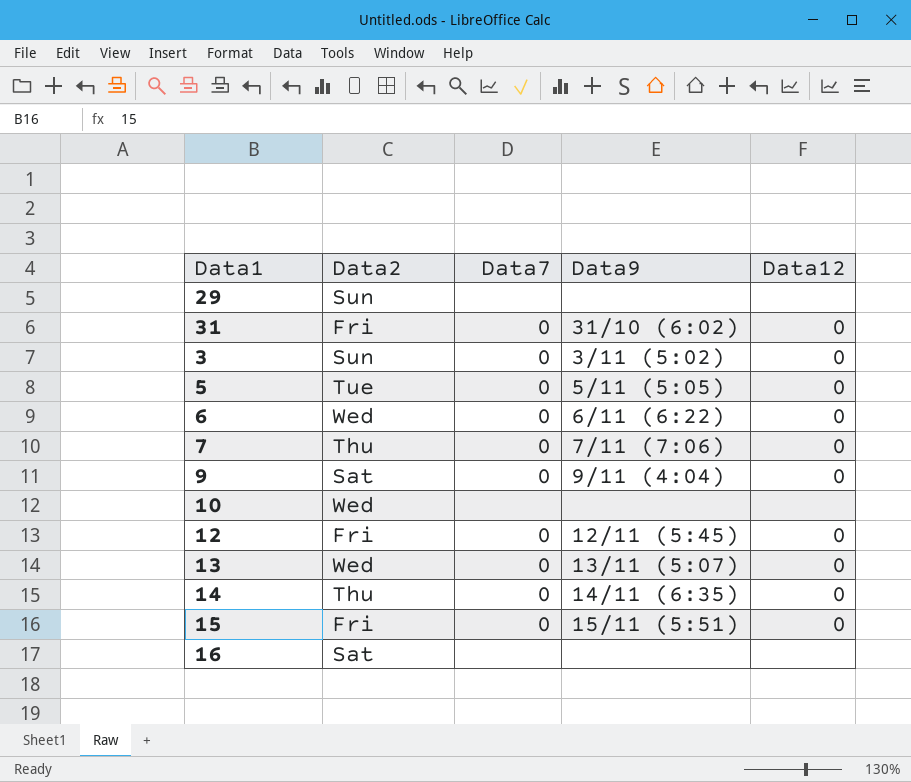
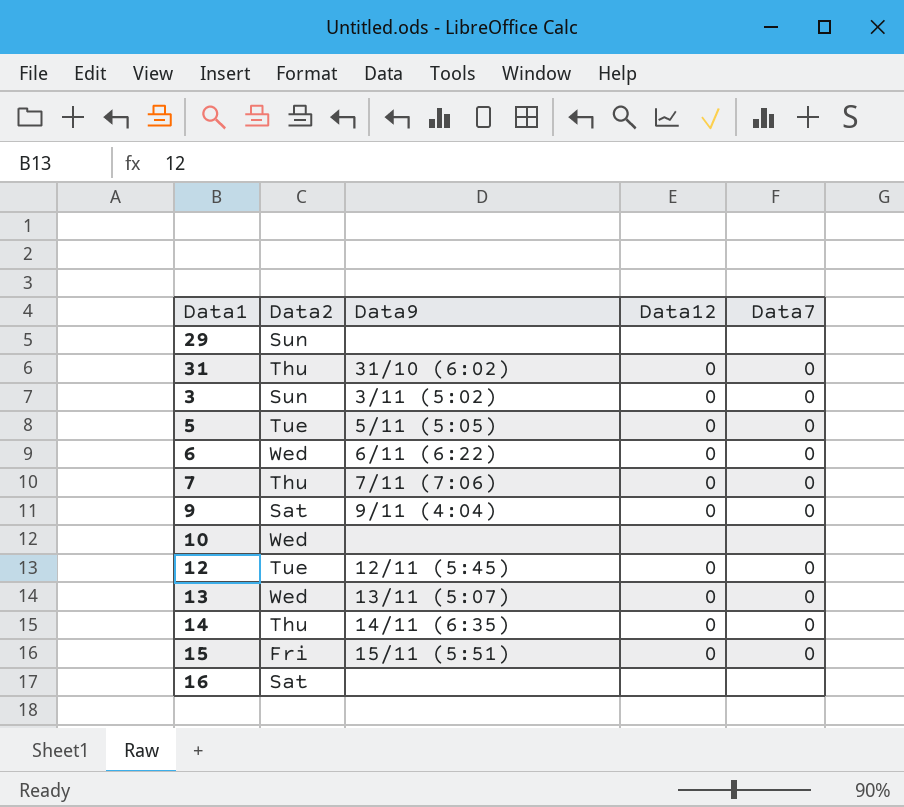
column Data7 | position: 3 -> 5
31 | Data2: Fri -> Thu
12 | Data2: Fri -> Tue

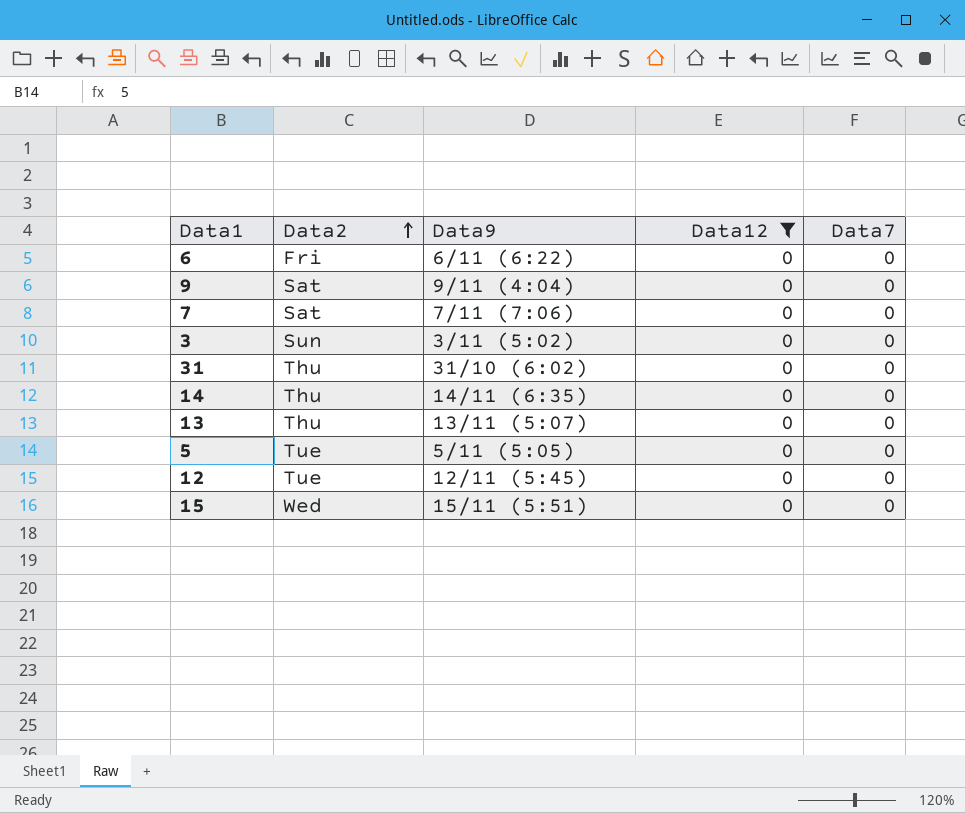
filter: none -> Data12 = 0
row order: none -> Data2 ascending
6 | Data2: Wed -> Fri
7 | Data2: Thu -> Sat
13 | Data2: Wed -> Thu
15 | Data2: Fri -> Wed

